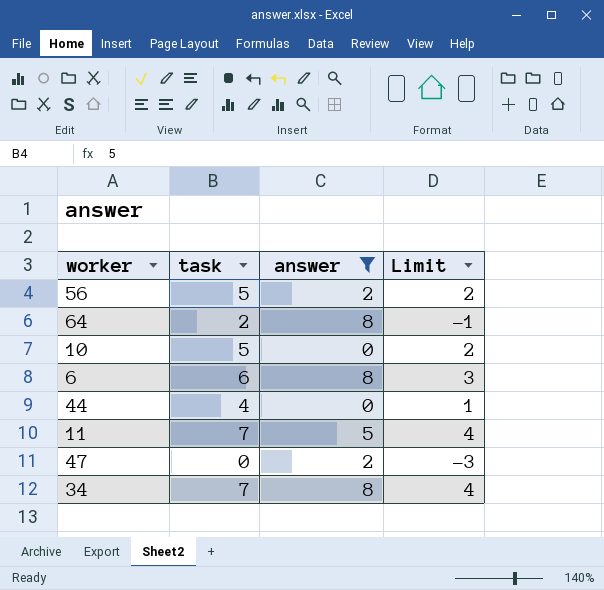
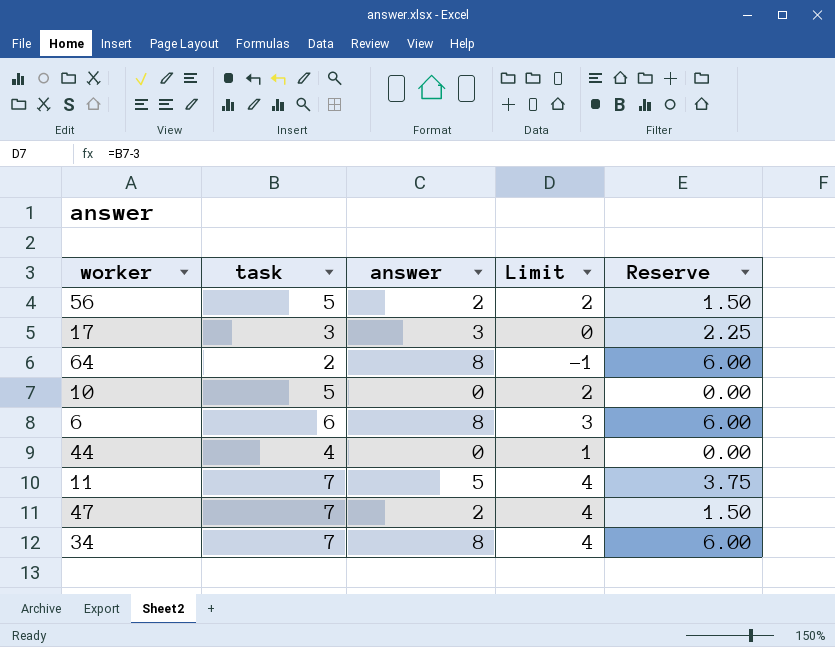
filter: answer != 3 -> none
column Reserve | formula: none -> [answer] * 0.75
47 | task: 0 -> 7
47 | Limit: -3 -> 4

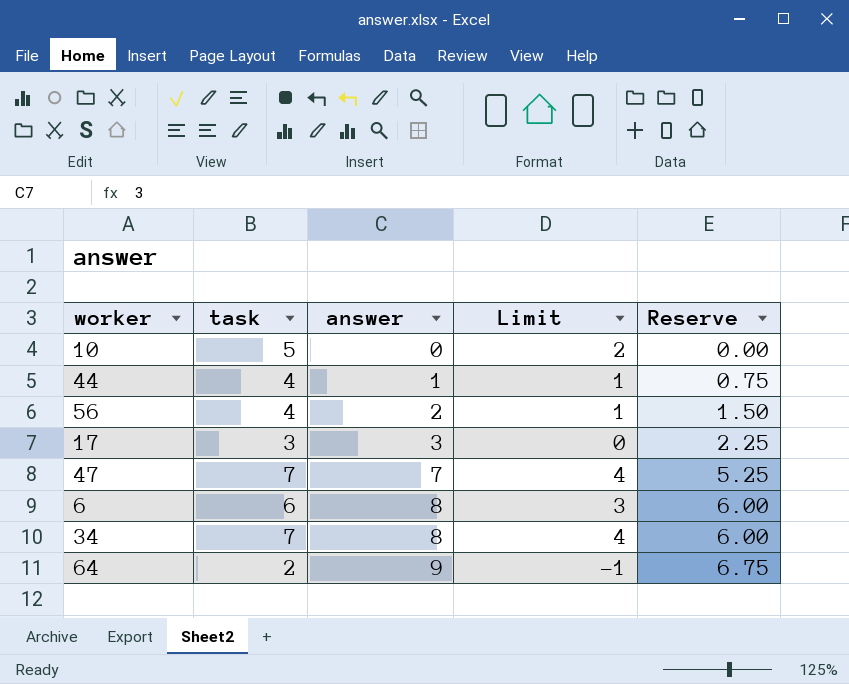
row order: none -> answer ascending
row 11: 7 | 5 | 4 | 3.75 -> none
44 | answer: 0 -> 1
44 | Reserve: 0.00 -> 0.75
56 | task: 5 -> 4
56 | Limit: 2 -> 1
47 | answer: 2 -> 7
47 | Reserve: 1.50 -> 5.25
64 | answer: 8 -> 9
64 | Reserve: 6.00 -> 6.75

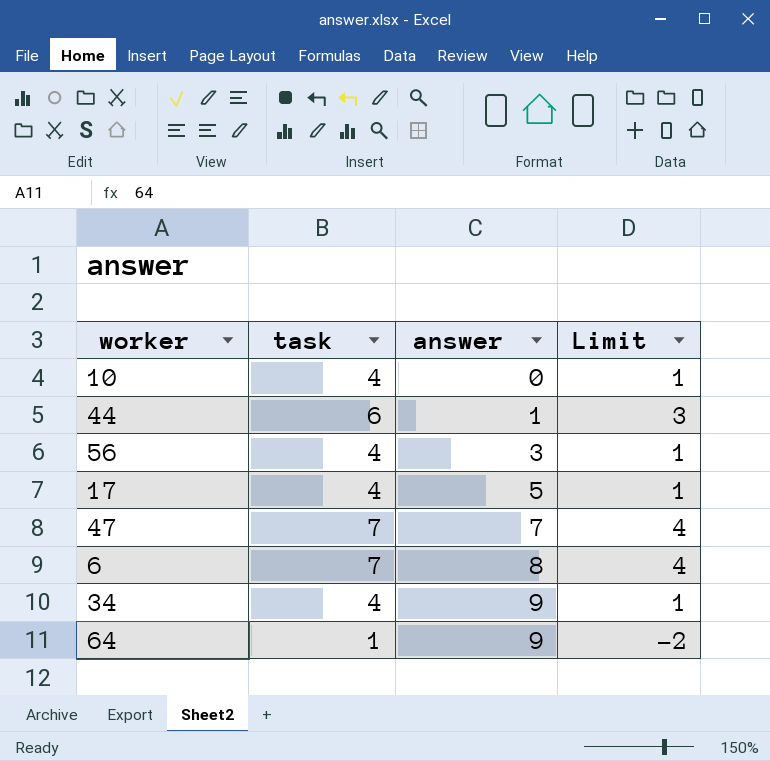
column Reserve | formula: [answer] * 0.75 -> none
10 | task: 5 -> 4
10 | Limit: 2 -> 1
44 | task: 4 -> 6
44 | Limit: 1 -> 3
56 | answer: 2 -> 3
17 | task: 3 -> 4
17 | answer: 3 -> 5
17 | Limit: 0 -> 1
6 | task: 6 -> 7
6 | Limit: 3 -> 4
34 | task: 7 -> 4
34 | answer: 8 -> 9
34 | Limit: 4 -> 1
64 | task: 2 -> 1
64 | Limit: -1 -> -2

